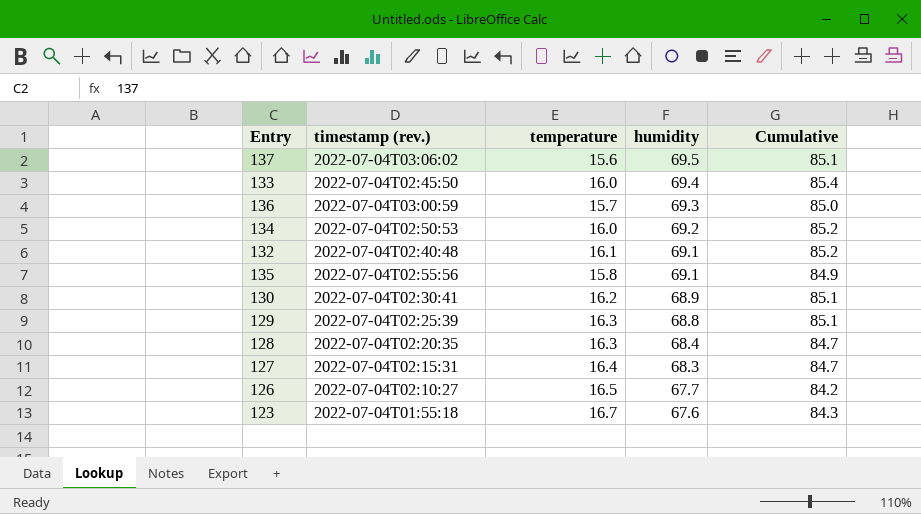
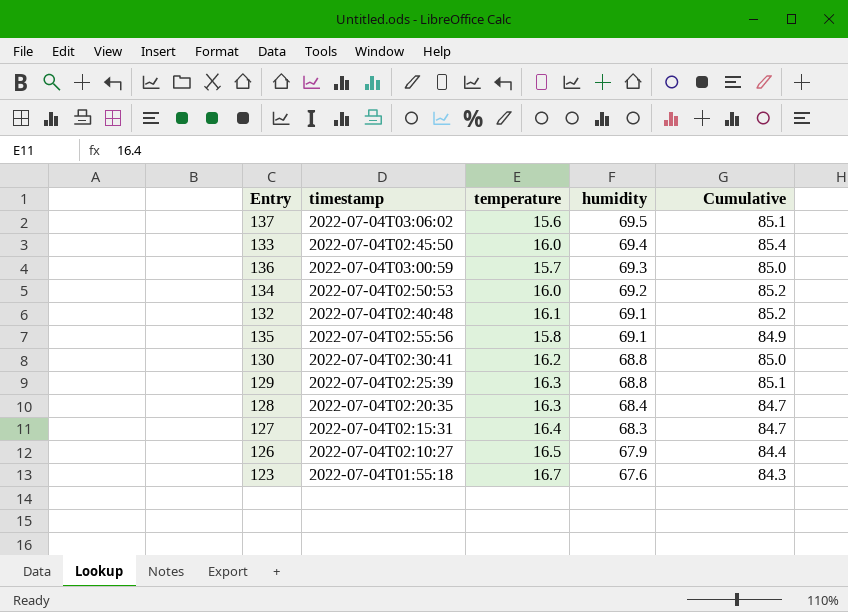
column name: timestamp (rev.) -> timestamp
130 | humidity: 68.9 -> 68.8
130 | Cumulative: 85.1 -> 85.0
126 | humidity: 67.7 -> 67.9
126 | Cumulative: 84.2 -> 84.4

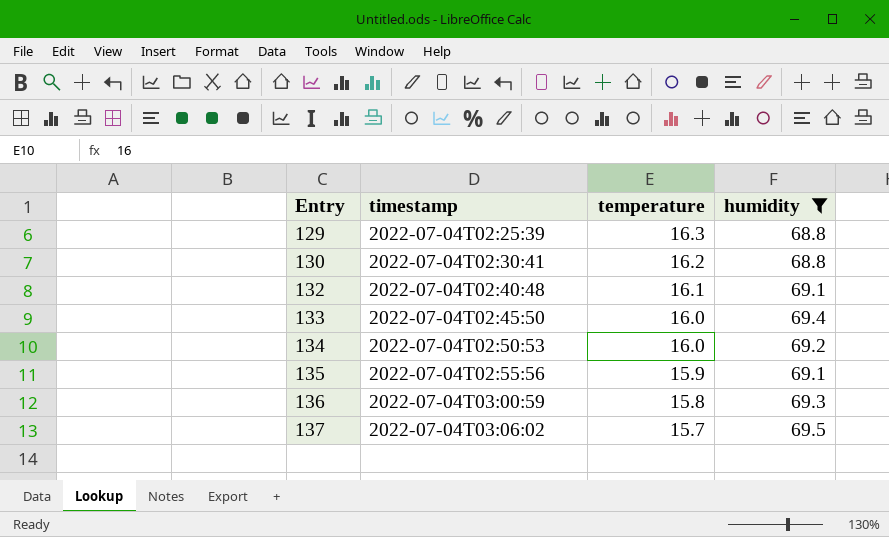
filter: none -> humidity >= 68.8
row order: humidity descending -> Entry ascending
column Cumulative | formula: [temperature] + [humidity] -> none
135 | temperature: 15.8 -> 15.9
136 | temperature: 15.7 -> 15.8
137 | temperature: 15.6 -> 15.7

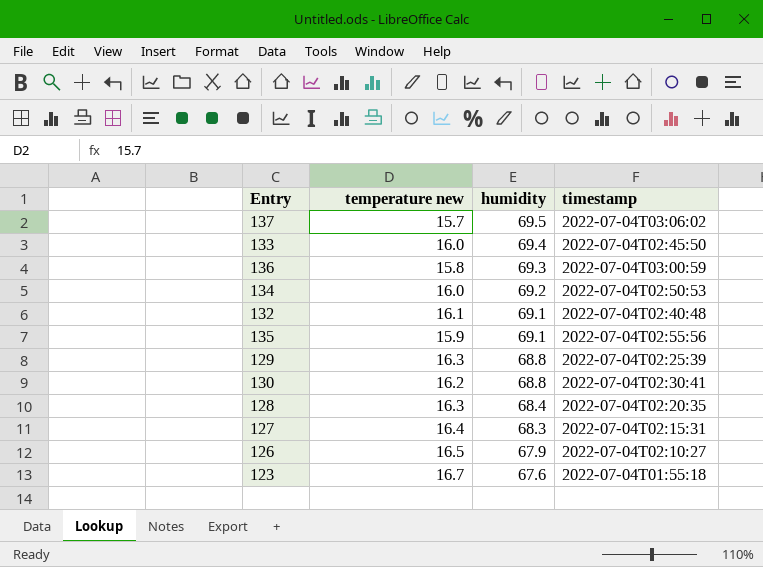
filter: humidity >= 68.8 -> none
row order: Entry ascending -> humidity descending
column name: temperature -> temperature new
column timestamp | position: 2 -> 4

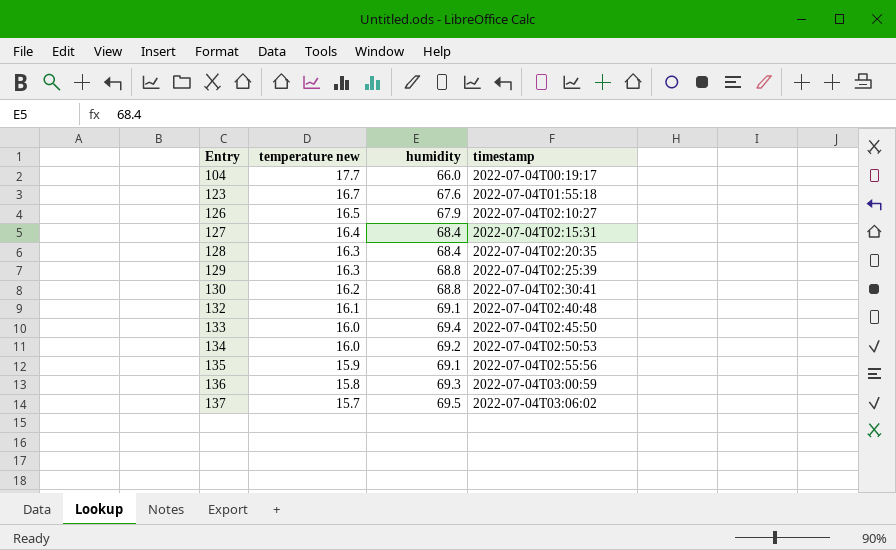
row order: humidity descending -> Entry ascending
row 104: none -> 17.7 | 66.0 | 2022-07-04T00:19:17
127 | humidity: 68.3 -> 68.4

